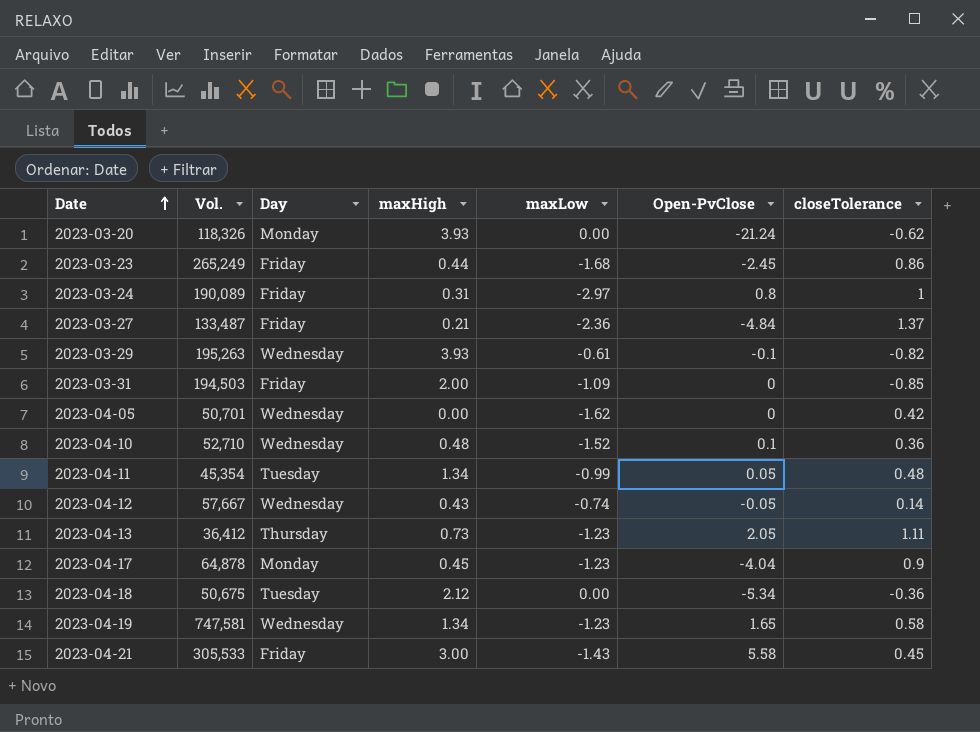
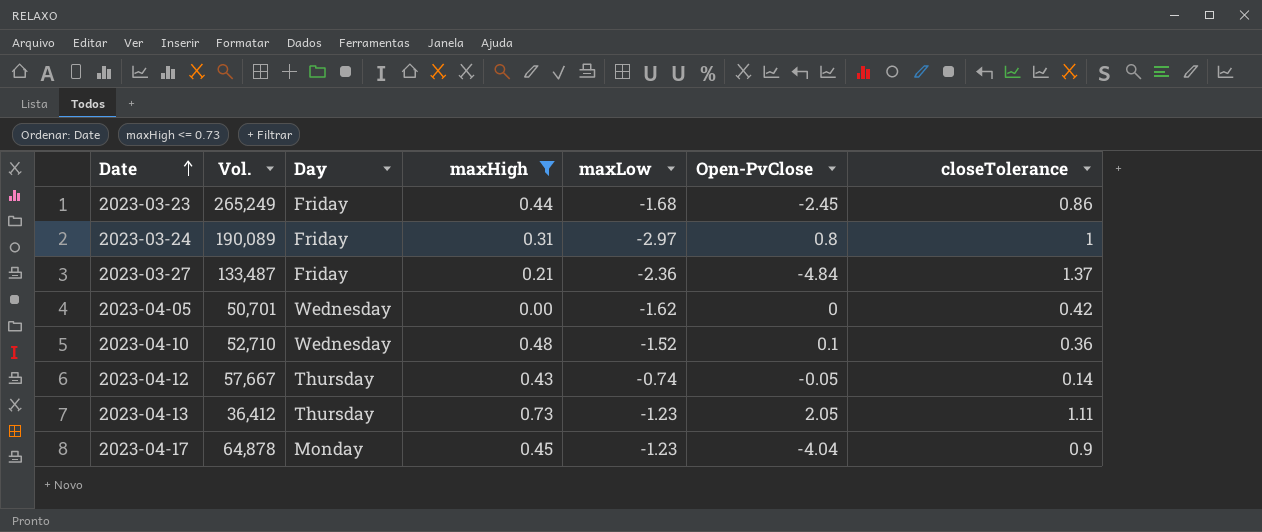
filter: none -> maxHigh <= 0.73
2023-04-12 | Day: Wednesday -> Thursday

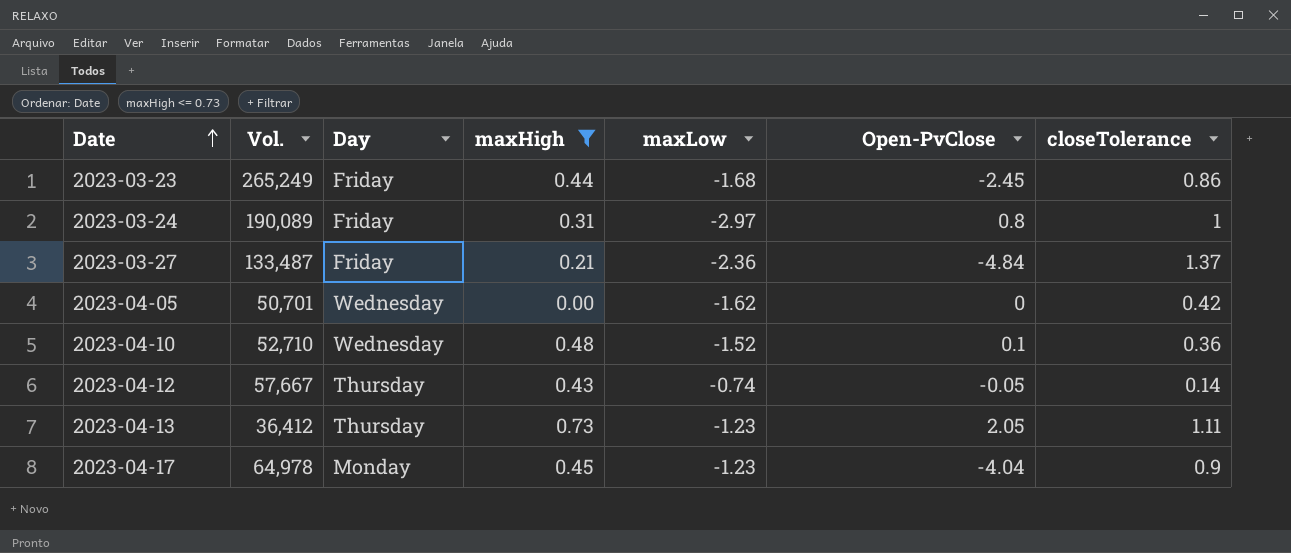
2023-04-17 | Vol.: 64,878 -> 64,978

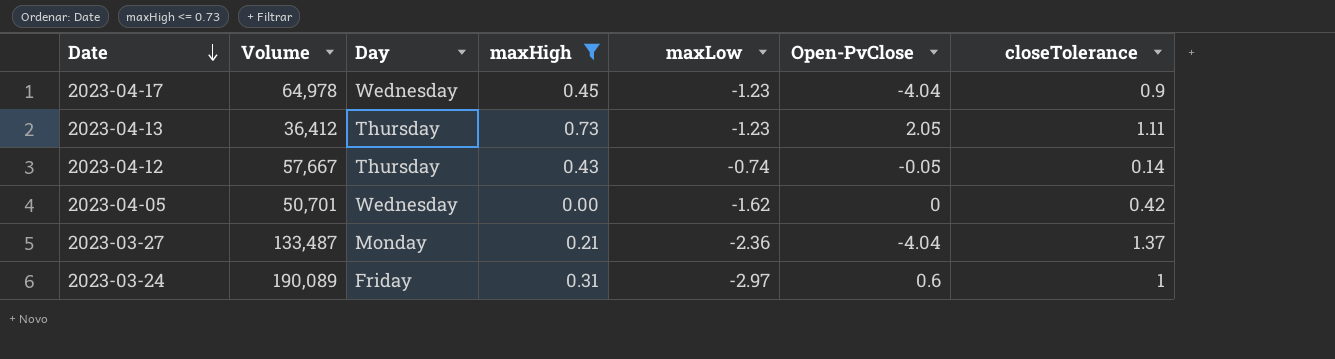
row order: Date ascending -> Date descending
column name: Vol. -> Volume
row 2023-03-23: 265,249 | Friday | 0.44 | -1.68 | -2.45 | 0.86 -> none
row 2023-04-10: 52,710 | Wednesday | 0.48 | -1.52 | 0.1 | 0.36 -> none
2023-04-17 | Day: Monday -> Wednesday
2023-03-27 | Day: Friday -> Monday
2023-03-27 | Open-PvClose: -4.84 -> -4.04
2023-03-24 | Open-PvClose: 0.8 -> 0.6

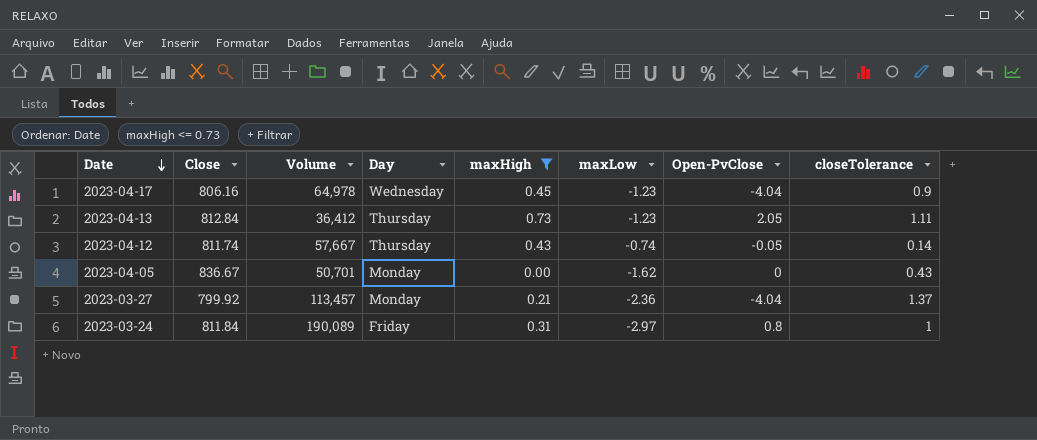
column Close | position: none -> 2
2023-04-05 | Day: Wednesday -> Monday
2023-04-05 | closeTolerance: 0.42 -> 0.43
2023-03-27 | Volume: 133,487 -> 113,457
2023-03-24 | Open-PvClose: 0.6 -> 0.8

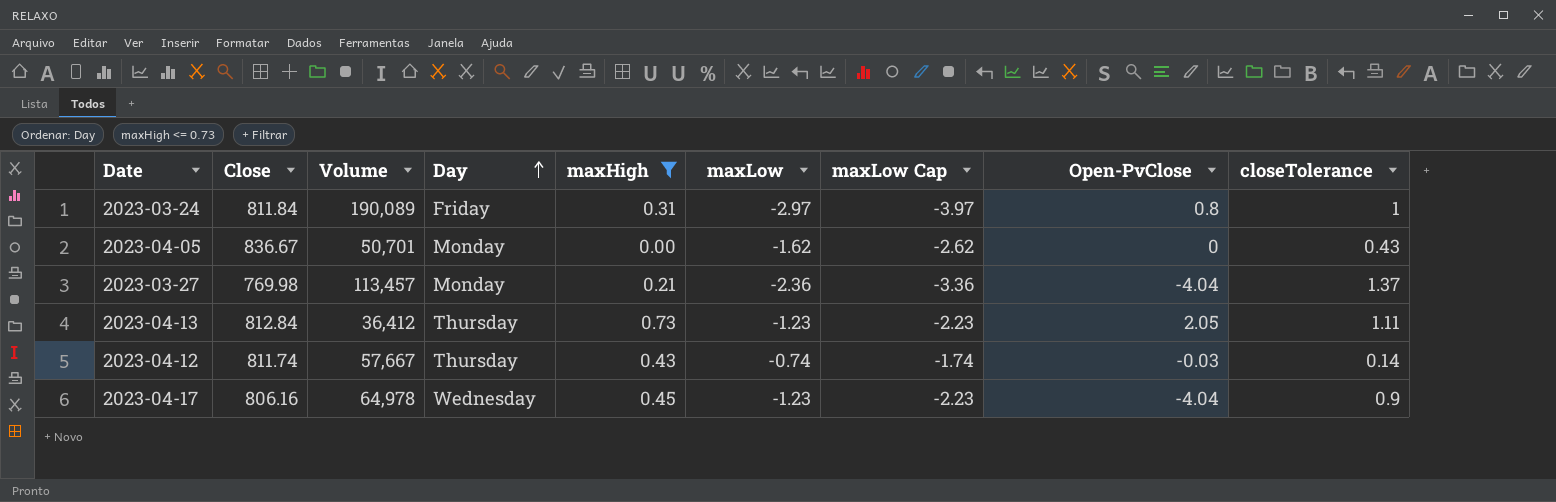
row order: Date descending -> Day ascending
column maxLow Cap | formula: none -> [maxLow] - 1
2023-03-27 | Close: 799.92 -> 769.98
2023-04-12 | Open-PvClose: -0.05 -> -0.03

